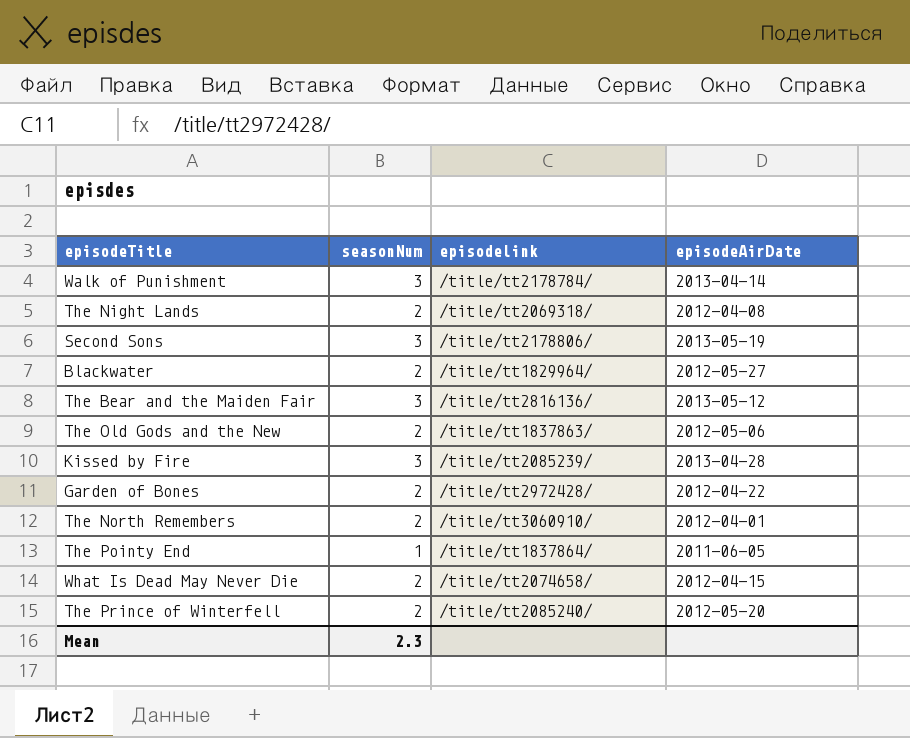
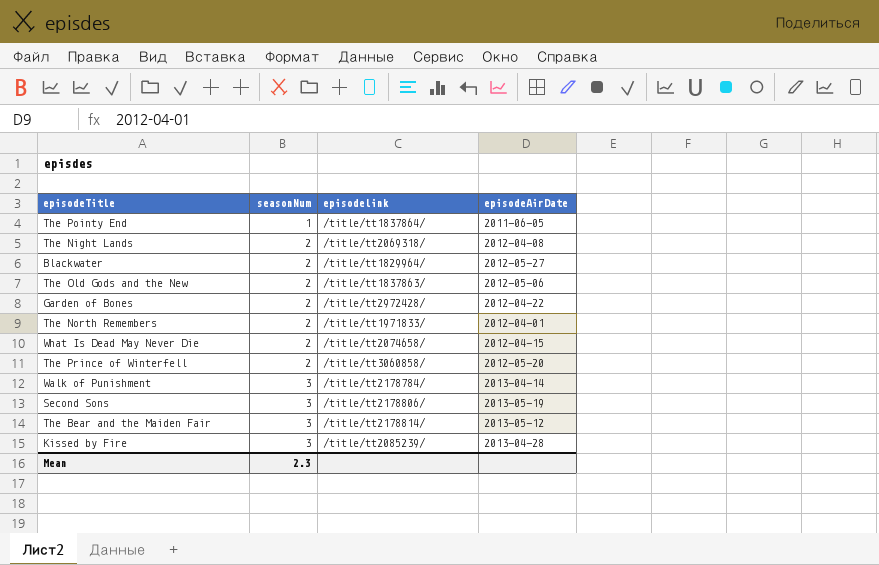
row order: none -> seasonNum ascending
The North Remembers | episodelink: /title/tt3060910/ -> /title/tt1971833/
The Prince of Winterfell | episodelink: /title/tt2085240/ -> /title/tt3060858/
The Bear and the Maiden Fair | episodelink: /title/tt2816136/ -> /title/tt2178814/

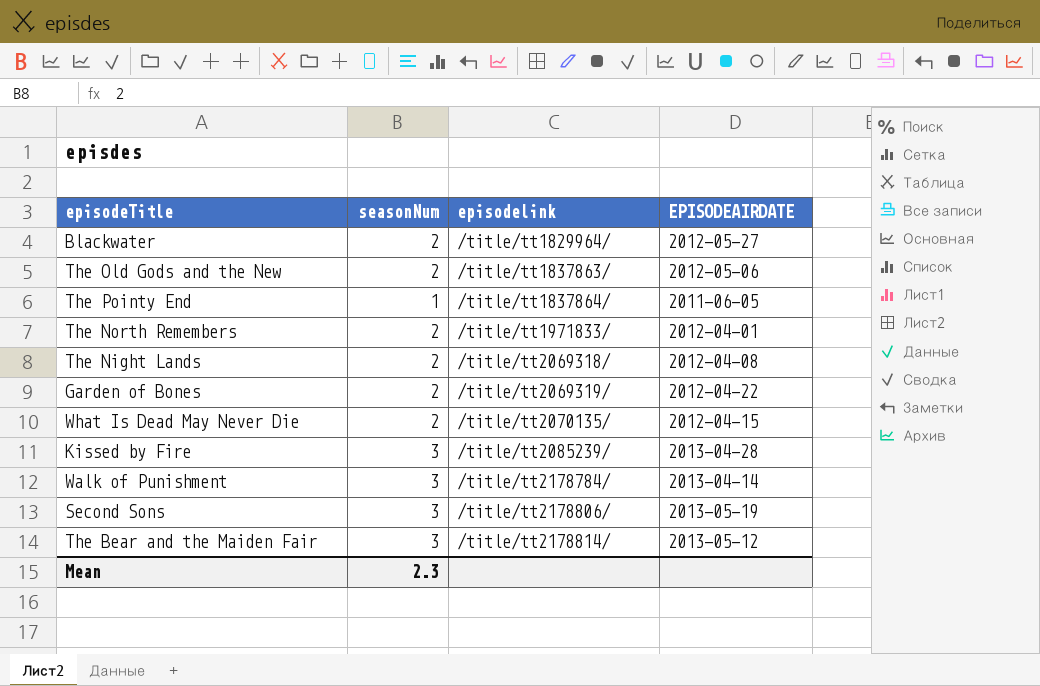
row order: seasonNum ascending -> episodelink ascending
column name: episodeAirDate -> EPISODEAIRDATE
row The Prince of Winterfell: 2 | /title/tt3060858/ | 2012-05-20 -> none
Garden of Bones | episodelink: /title/tt2972428/ -> /title/tt2069319/
What Is Dead May Never Die | episodelink: /title/tt2074658/ -> /title/tt2070135/

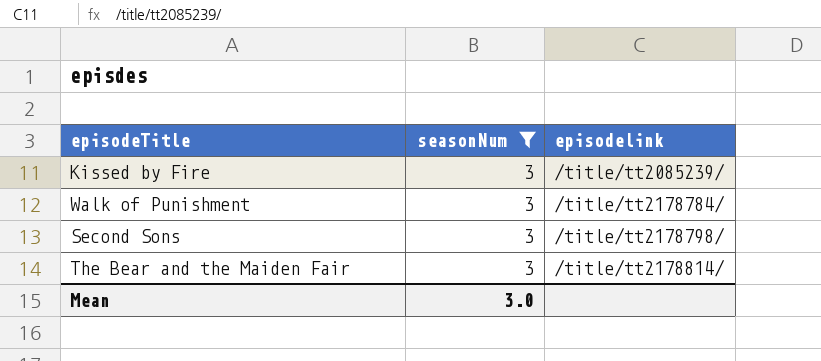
filter: none -> seasonNum = 3
column EPISODEAIRDATE | position: 4 -> none
Second Sons | episodelink: /title/tt2178806/ -> /title/tt2178798/
Mean | seasonNum: 2.3 -> 3.0

